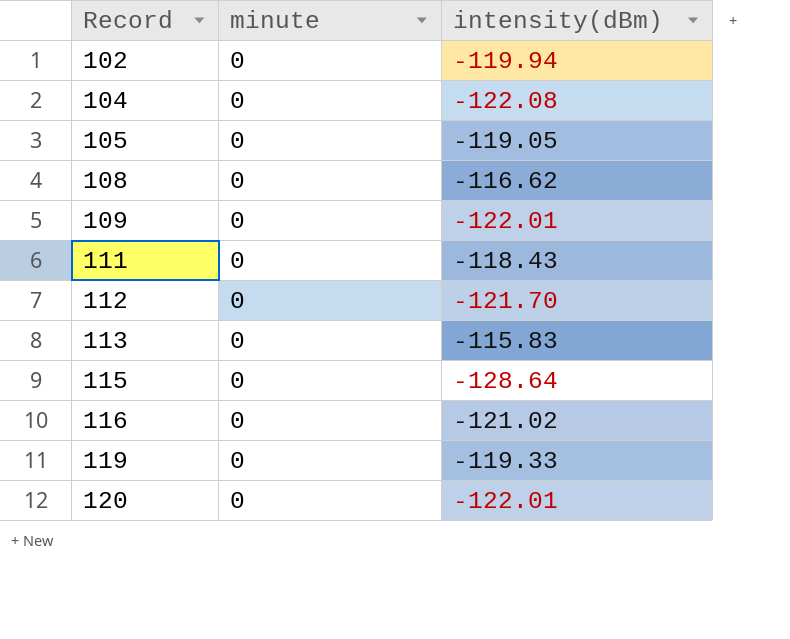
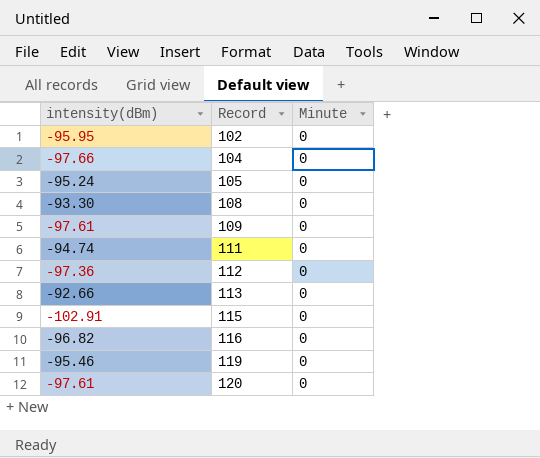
column intensity(dBm) | position: 3 -> 1
column name: minute -> Minute
102 | intensity(dBm): -119.94 -> -95.95
104 | intensity(dBm): -122.08 -> -97.66
105 | intensity(dBm): -119.05 -> -95.24
108 | intensity(dBm): -116.62 -> -93.30
109 | intensity(dBm): -122.01 -> -97.61
111 | intensity(dBm): -118.43 -> -94.74
112 | intensity(dBm): -121.70 -> -97.36
113 | intensity(dBm): -115.83 -> -92.66
115 | intensity(dBm): -128.64 -> -102.91
116 | intensity(dBm): -121.02 -> -96.82
119 | intensity(dBm): -119.33 -> -95.46
120 | intensity(dBm): -122.01 -> -97.61

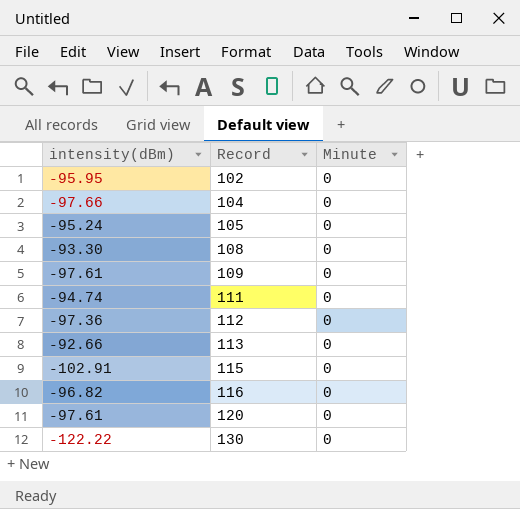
row 119: -95.46 | 0 -> none
row 130: none -> -122.22 | 0

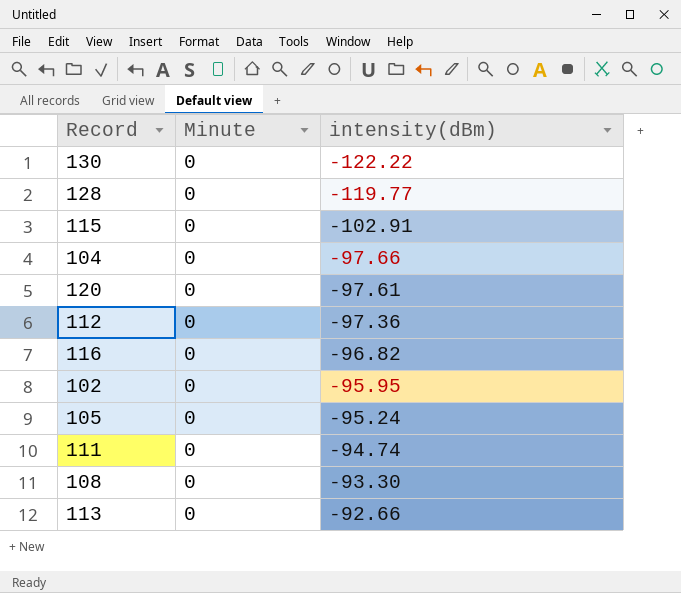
row order: Record ascending -> intensity(dBm) ascending
column intensity(dBm) | position: 1 -> 3
row 109: -97.61 | 0 -> none
row 128: none -> 0 | -119.77

